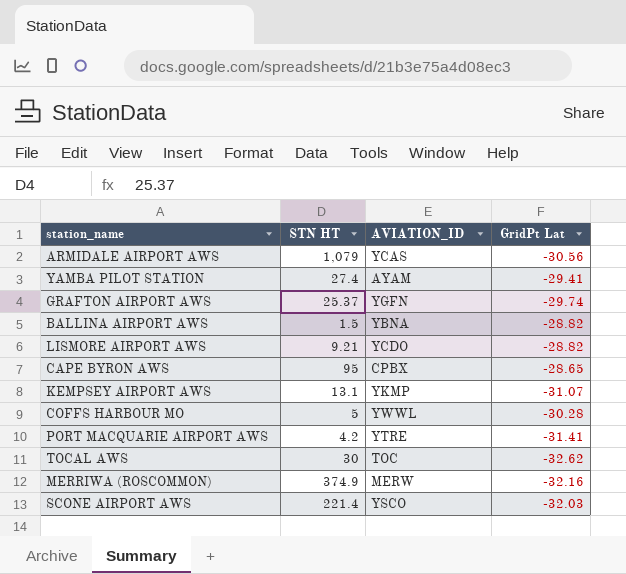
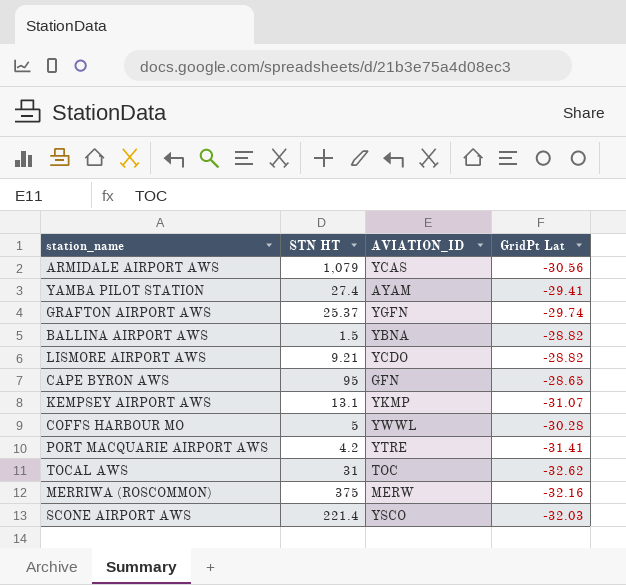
CAPE BYRON AWS | AVIATION_ID: CPBX -> GFN
TOCAL AWS | STN HT: 30 -> 31
MERRIWA (ROSCOMMON) | STN HT: 374.9 -> 375

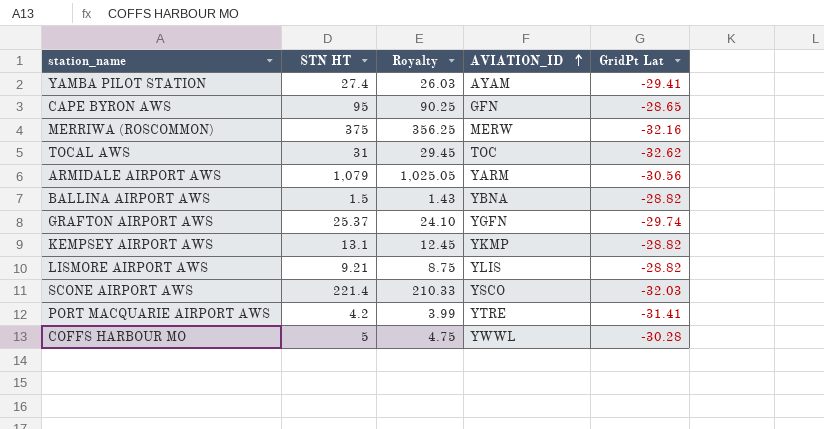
row order: none -> AVIATION_ID ascending
column Royalty | formula: none -> [STN HT] * 0.95
ARMIDALE AIRPORT AWS | AVIATION_ID: YCAS -> YARM
KEMPSEY AIRPORT AWS | GridPt Lat: -31.07 -> -28.82
LISMORE AIRPORT AWS | AVIATION_ID: YCDO -> YLIS

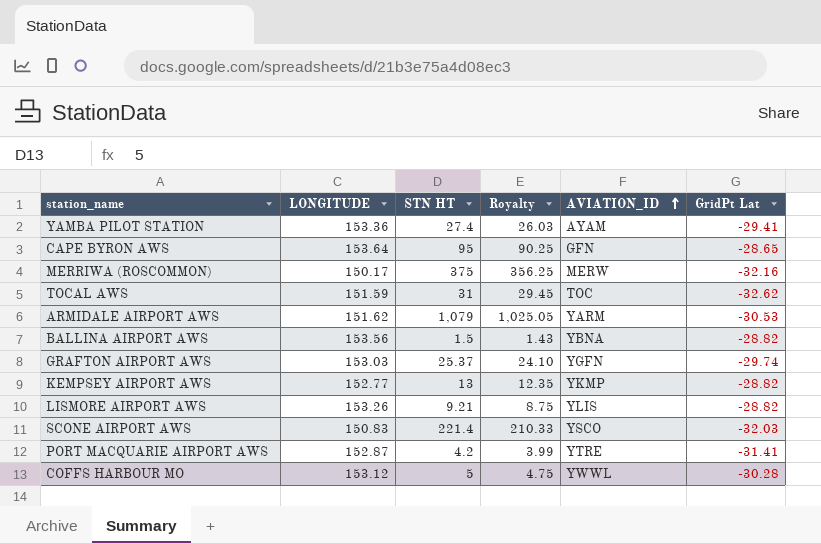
column LONGITUDE | position: none -> 2
ARMIDALE AIRPORT AWS | GridPt Lat: -30.56 -> -30.53
KEMPSEY AIRPORT AWS | STN HT: 13.1 -> 13
KEMPSEY AIRPORT AWS | Royalty: 12.45 -> 12.35

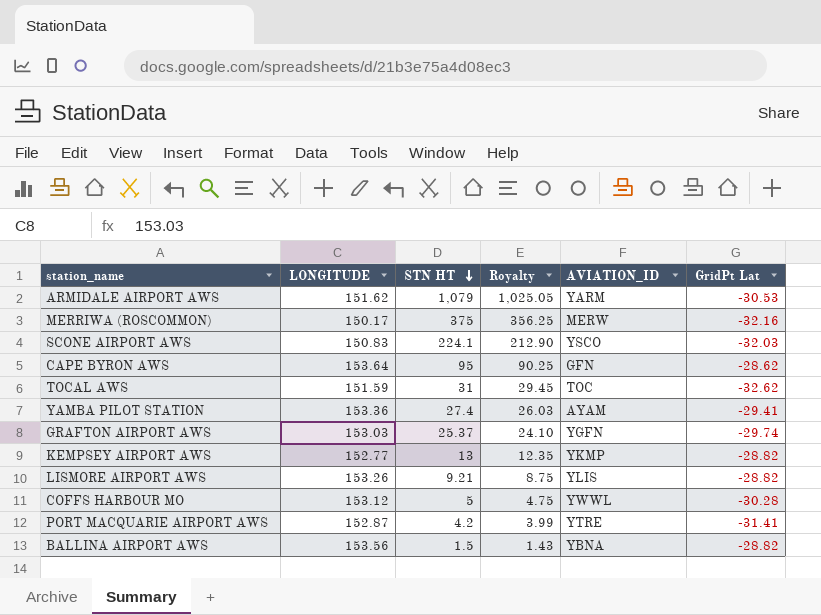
row order: AVIATION_ID ascending -> STN HT descending
SCONE AIRPORT AWS | STN HT: 221.4 -> 224.1
SCONE AIRPORT AWS | Royalty: 210.33 -> 212.90
CAPE BYRON AWS | GridPt Lat: -28.65 -> -28.62

